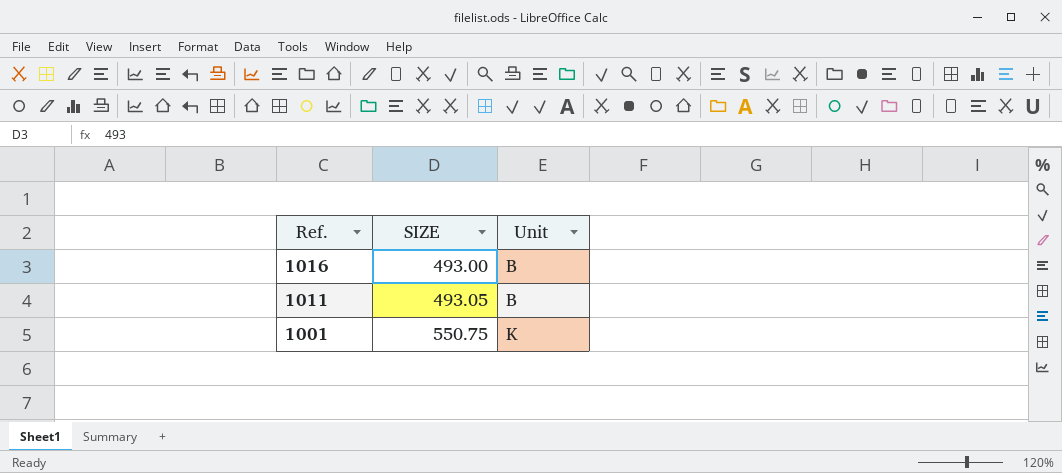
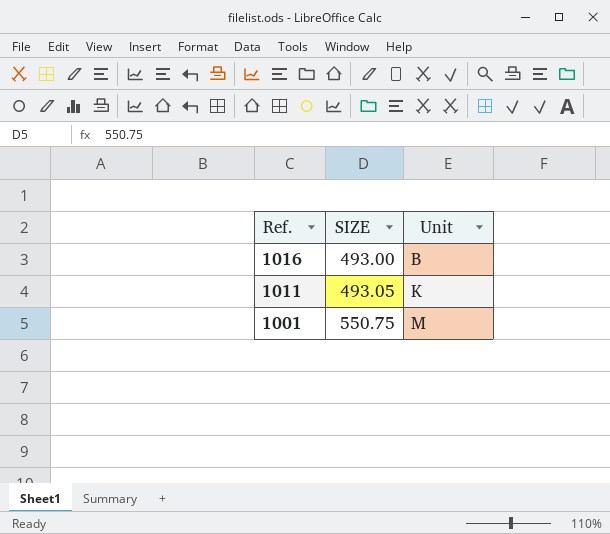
1011 | Unit: B -> K
1001 | Unit: K -> M

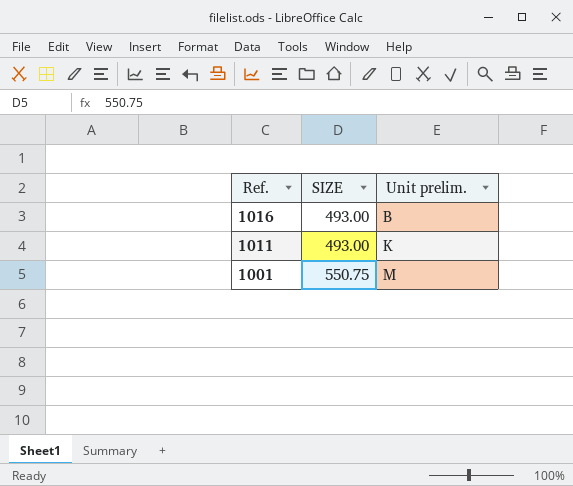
column name: Unit -> Unit prelim.
1011 | SIZE: 493.05 -> 493.00

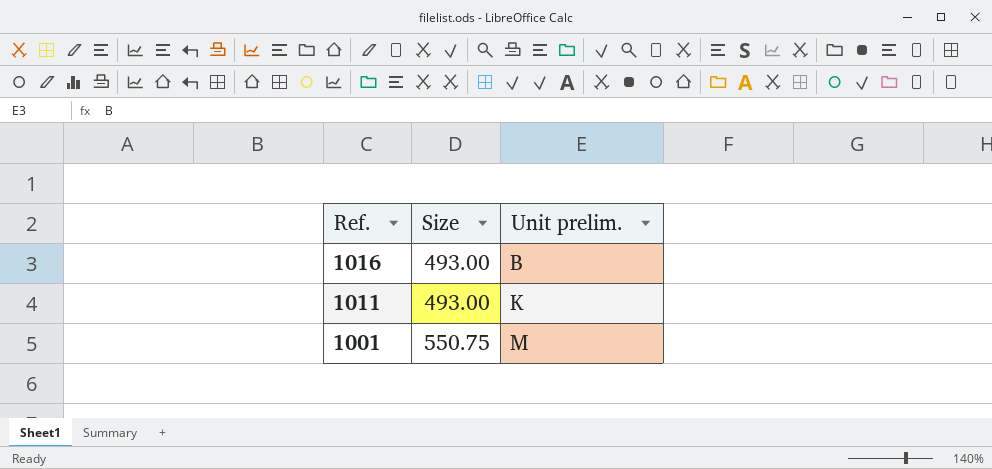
column name: SIZE -> Size

